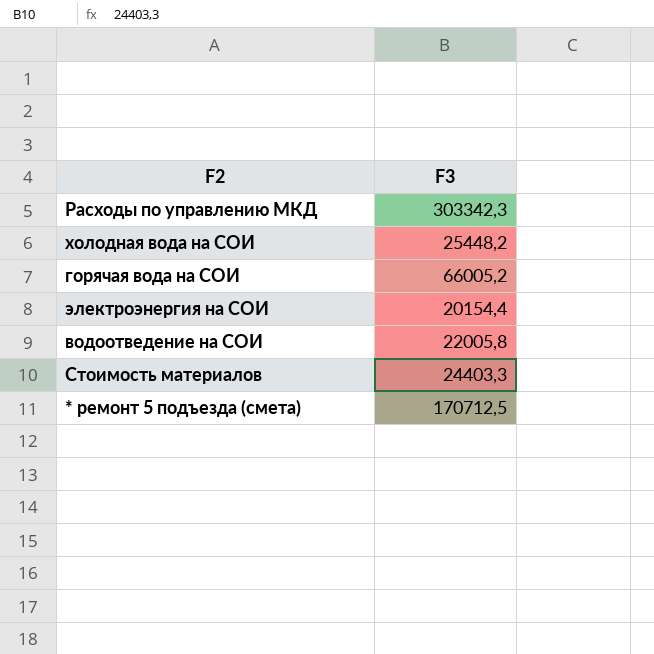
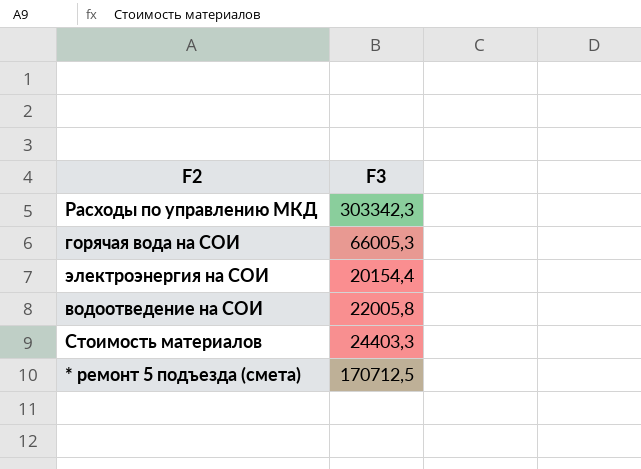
row холодная вода на СОИ: 25448,2 -> none
горячая вода на СОИ | F3: 66005,2 -> 66005,3

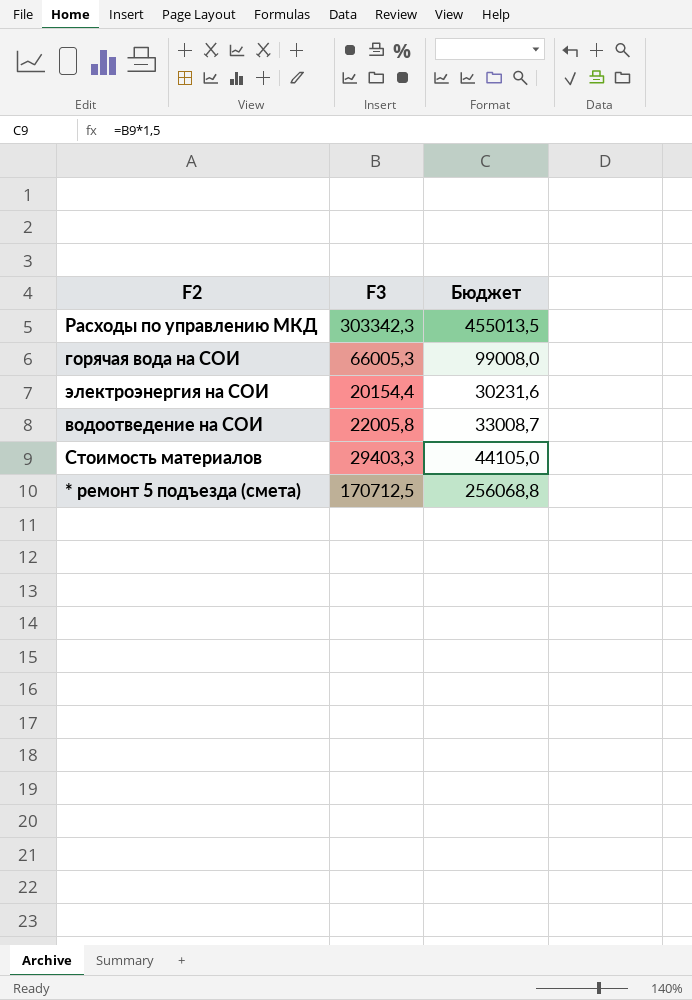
column Бюджет | formula: none -> [F3] * 1,5
Стоимость материалов | F3: 24403,3 -> 29403,3

